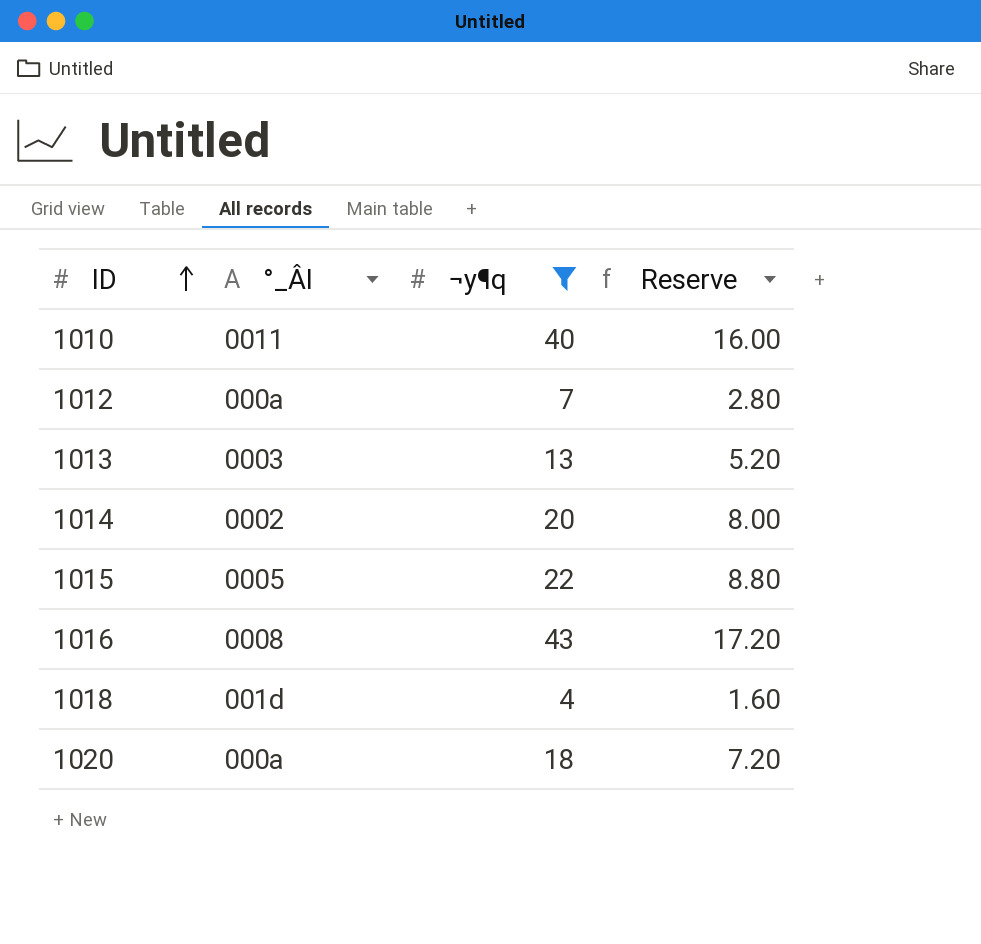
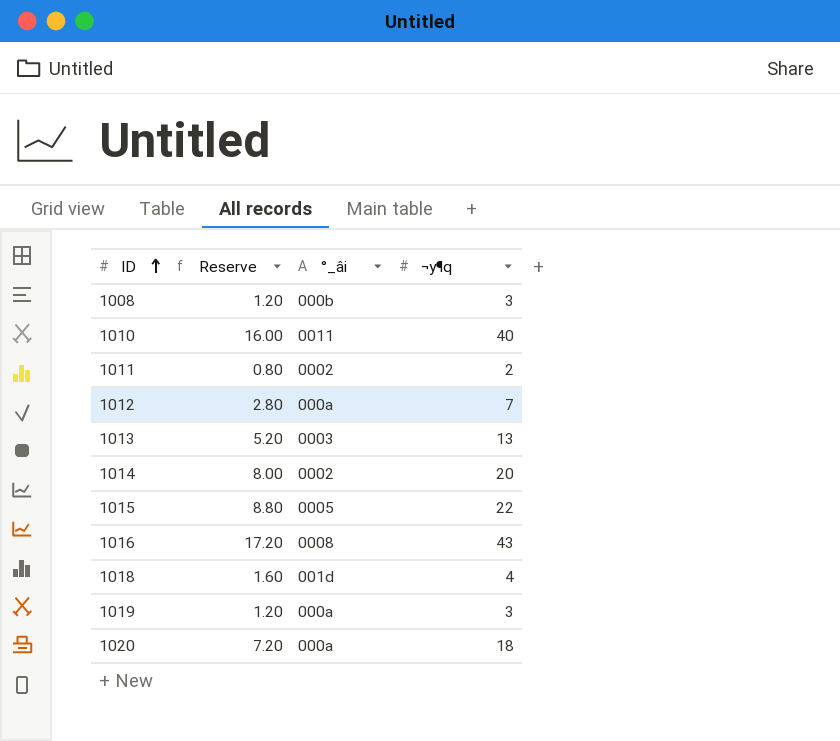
filter: ¬y¶q >= 4 -> none
column Reserve | position: 4 -> 2
column name: °_ÂI -> °_âi

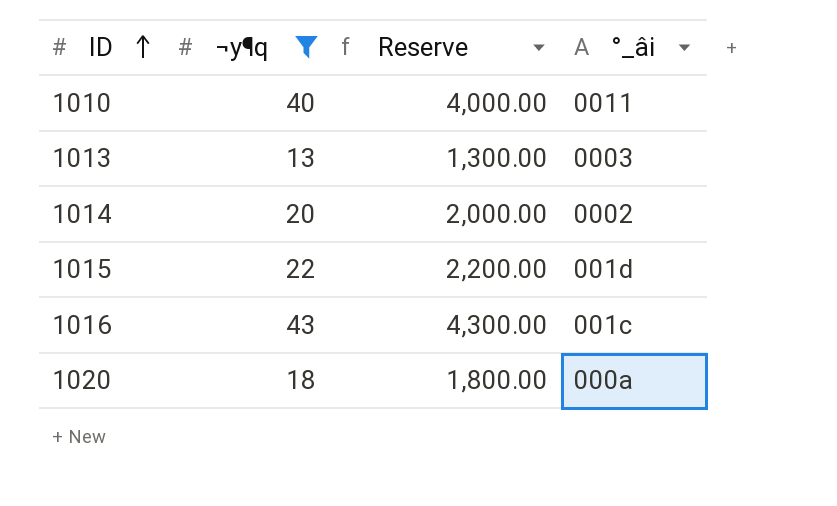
filter: none -> ¬y¶q >= 13
column ¬y¶q | position: 4 -> 2
column Reserve | formula: [¬y¶q] * 0.4 -> [¬y¶q] * 100
1015 | °_âi: 0005 -> 001d
1016 | °_âi: 0008 -> 001c

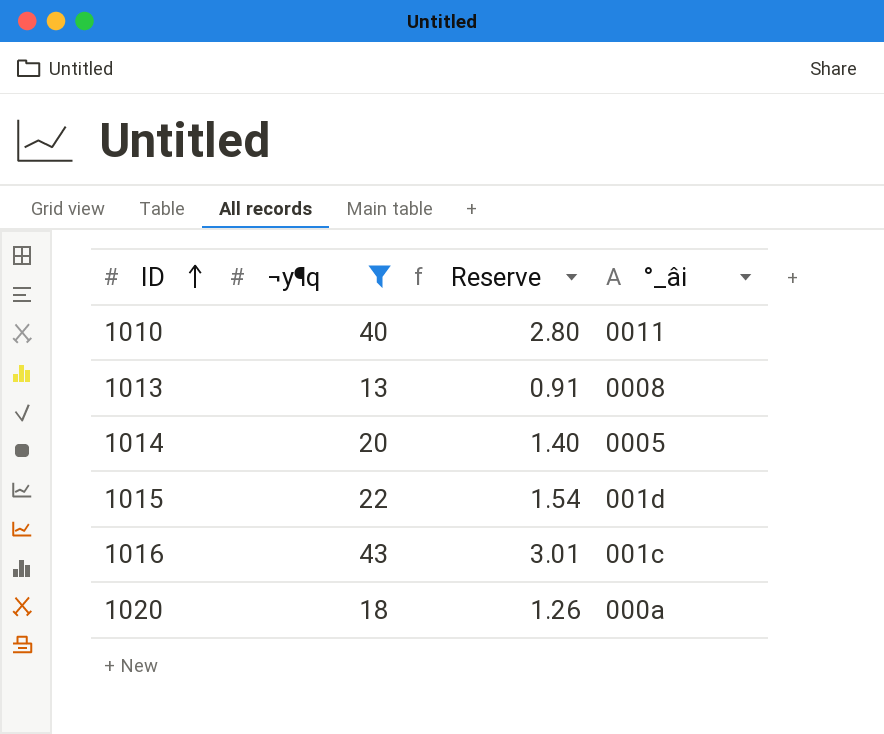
column Reserve | formula: [¬y¶q] * 100 -> [¬y¶q] * 0.07
1013 | °_âi: 0003 -> 0008
1014 | °_âi: 0002 -> 0005

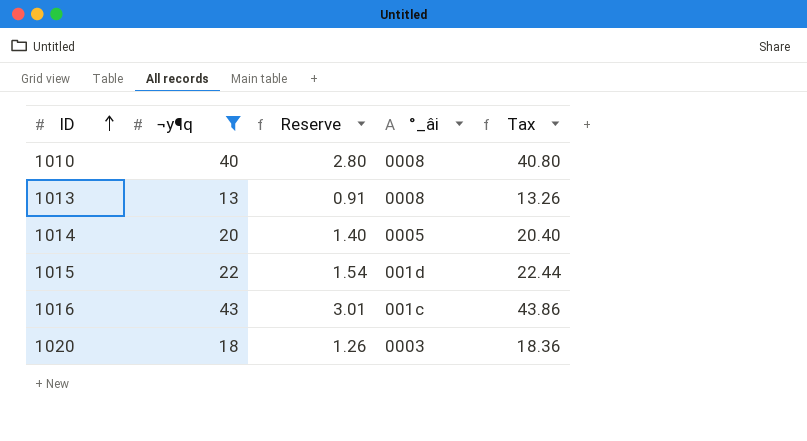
column Tax | formula: none -> [¬y¶q] * 1.02
1010 | °_âi: 0011 -> 0008
1020 | °_âi: 000a -> 0003

